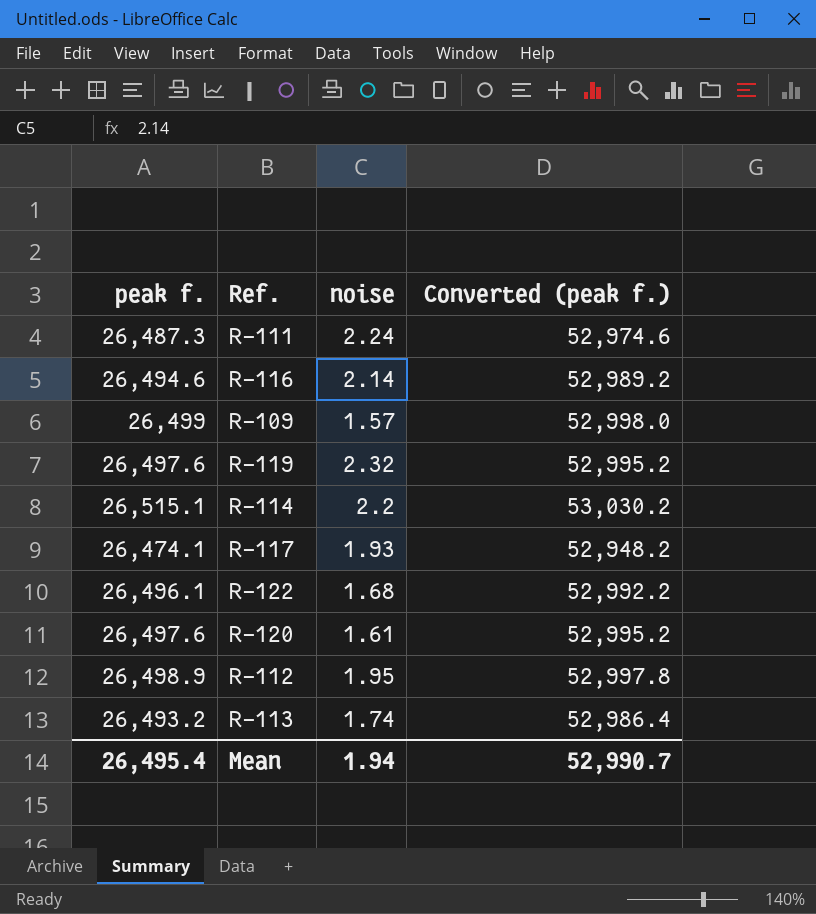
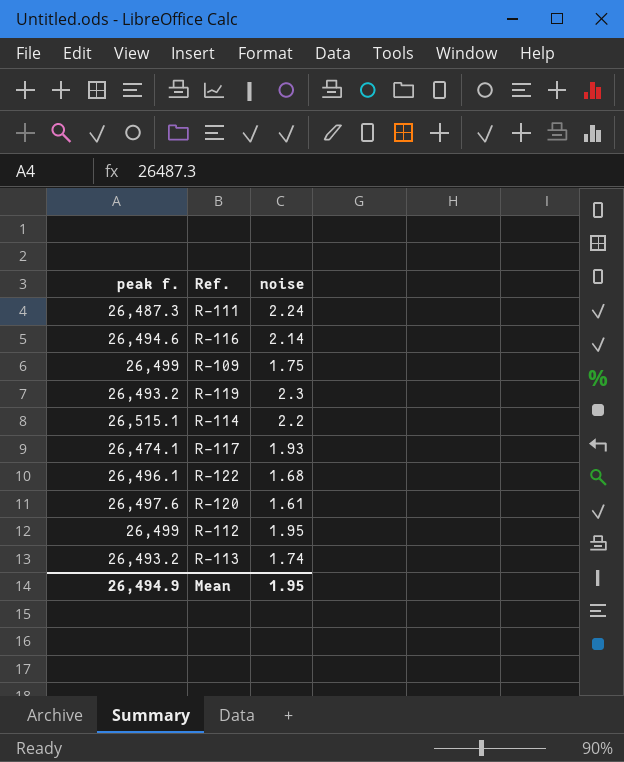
column Converted (peak f.) | formula: [peak f.] * 2 -> none
R-109 | noise: 1.57 -> 1.75
R-119 | peak f.: 26,497.6 -> 26,493.2
R-119 | noise: 2.32 -> 2.3
R-112 | peak f.: 26,498.9 -> 26,499
Mean | peak f.: 26,495.4 -> 26,494.9
Mean | noise: 1.94 -> 1.95

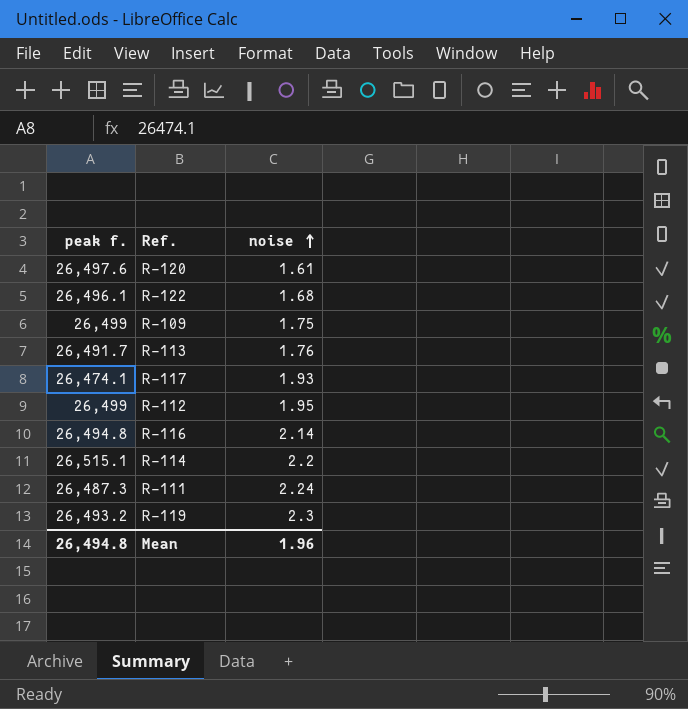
row order: none -> noise ascending
R-113 | peak f.: 26,493.2 -> 26,491.7
R-113 | noise: 1.74 -> 1.76
R-116 | peak f.: 26,494.6 -> 26,494.8
Mean | peak f.: 26,494.9 -> 26,494.8
Mean | noise: 1.95 -> 1.96

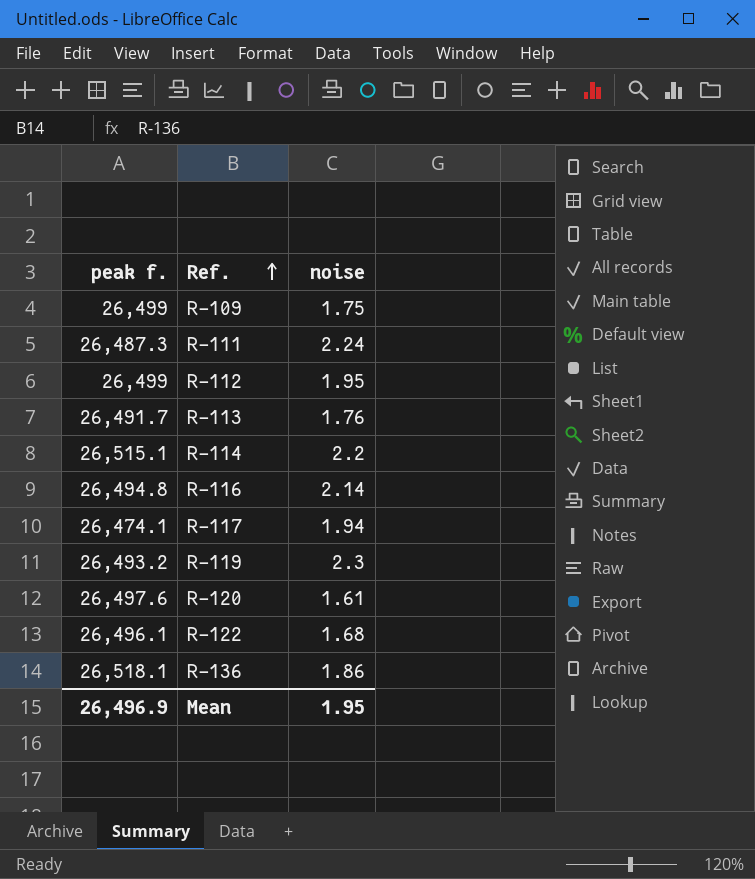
row order: noise ascending -> Ref. ascending
R-117 | noise: 1.93 -> 1.94
row R-136: none -> 26,518.1 | 1.86
Mean | peak f.: 26,494.8 -> 26,496.9
Mean | noise: 1.96 -> 1.95

